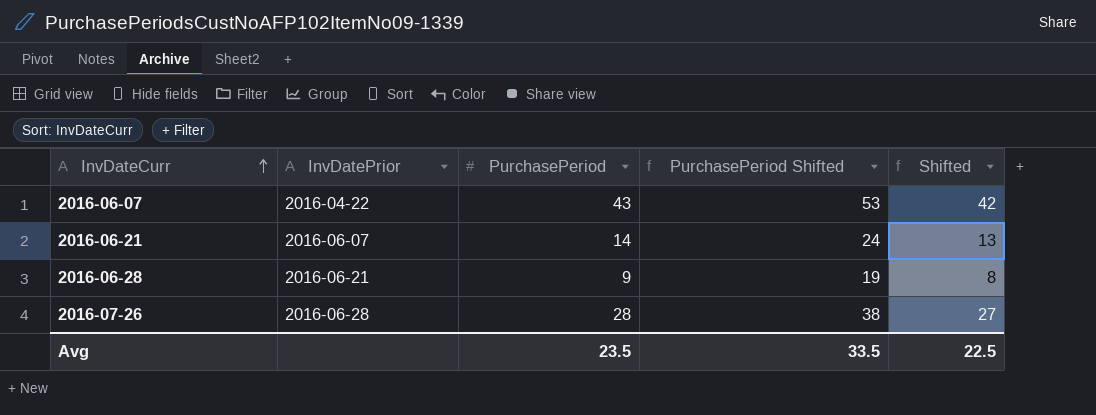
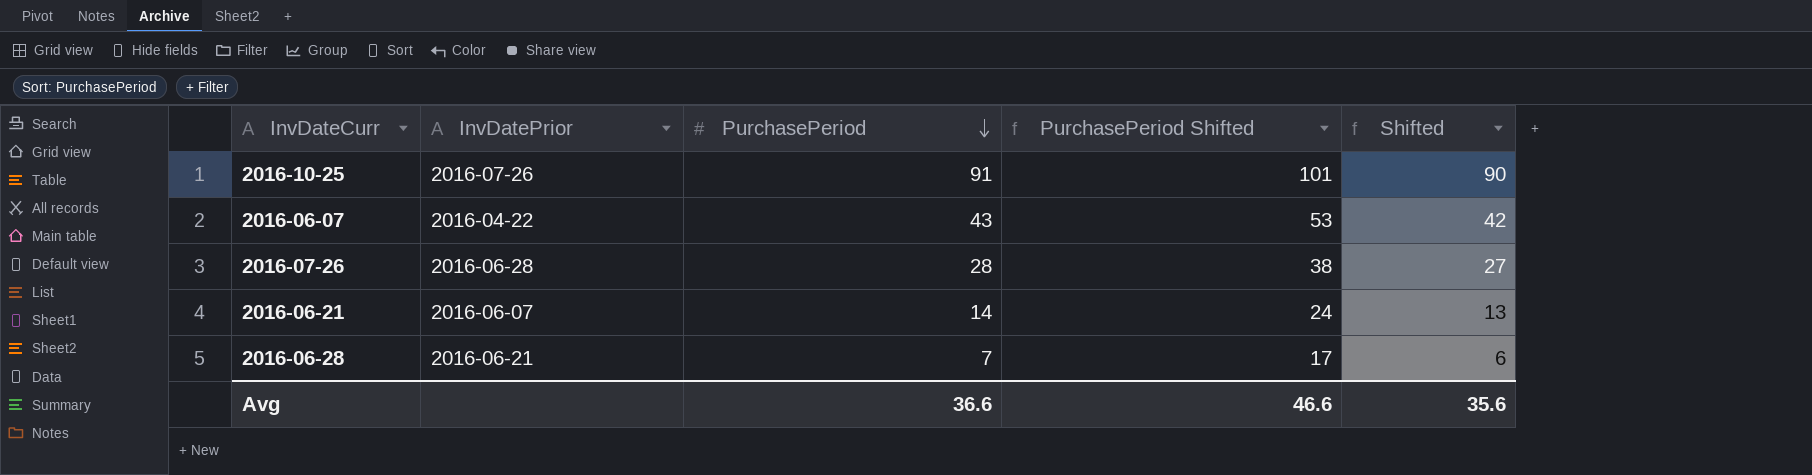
row order: InvDateCurr ascending -> PurchasePeriod descending
row 2016-10-25: none -> 2016-07-26 | 91 | 101 | 90
2016-06-28 | PurchasePeriod: 9 -> 7
2016-06-28 | PurchasePeriod Shifted: 19 -> 17
2016-06-28 | Shifted: 8 -> 6
Avg | PurchasePeriod: 23.5 -> 36.6
Avg | PurchasePeriod Shifted: 33.5 -> 46.6
Avg | Shifted: 22.5 -> 35.6

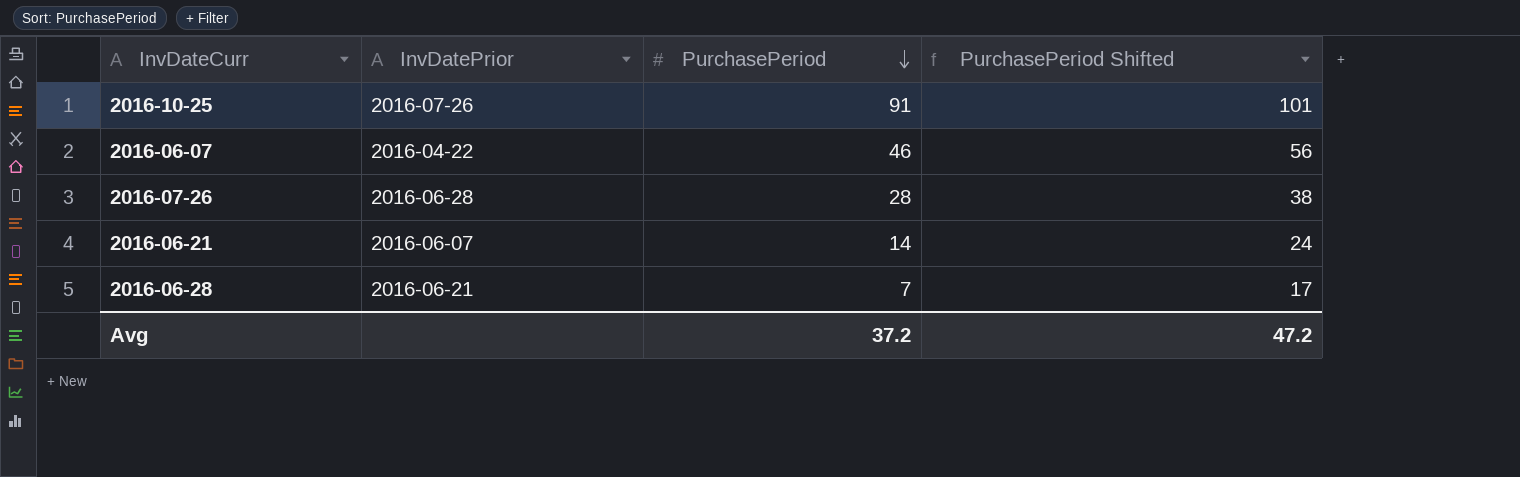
column Shifted | formula: [PurchasePeriod] - 1 -> none
2016-06-07 | PurchasePeriod: 43 -> 46
2016-06-07 | PurchasePeriod Shifted: 53 -> 56
Avg | PurchasePeriod: 36.6 -> 37.2
Avg | PurchasePeriod Shifted: 46.6 -> 47.2

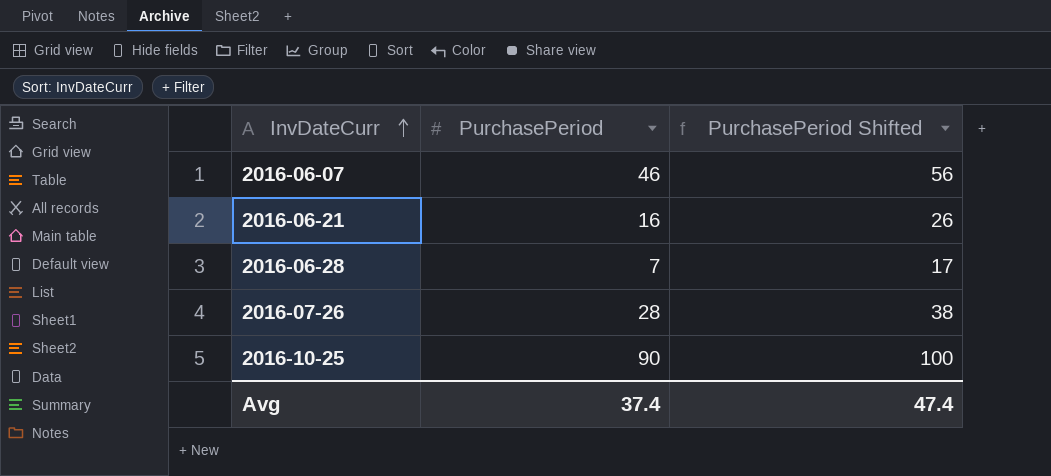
row order: PurchasePeriod descending -> InvDateCurr ascending
column InvDatePrior | position: 2 -> none
2016-06-21 | PurchasePeriod: 14 -> 16
2016-06-21 | PurchasePeriod Shifted: 24 -> 26
2016-10-25 | PurchasePeriod: 91 -> 90
2016-10-25 | PurchasePeriod Shifted: 101 -> 100
Avg | PurchasePeriod: 37.2 -> 37.4
Avg | PurchasePeriod Shifted: 47.2 -> 47.4

